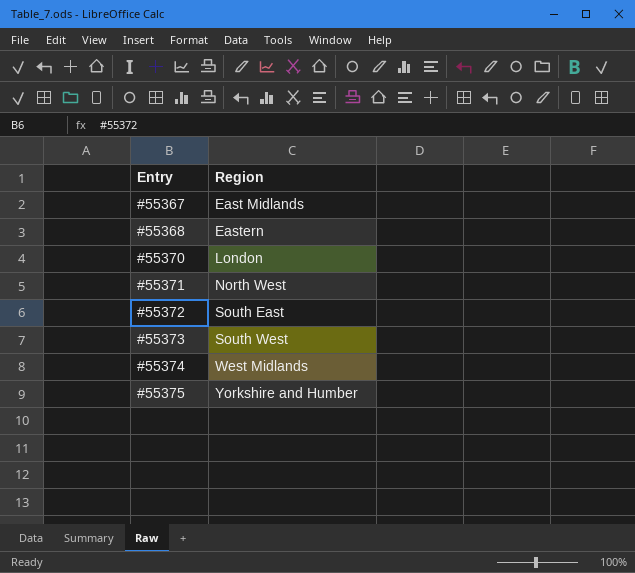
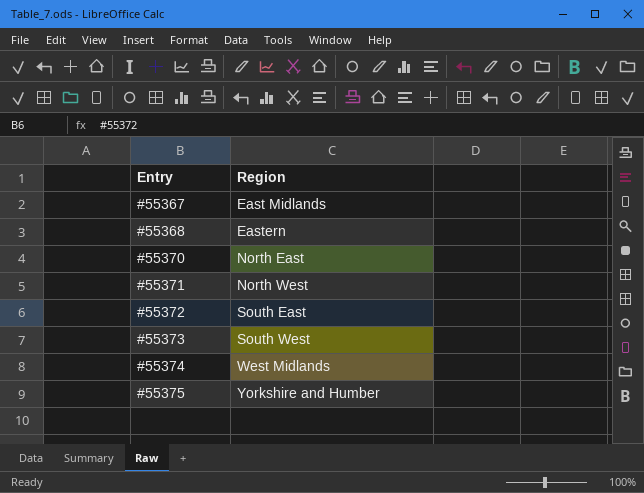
#55370 | Region: London -> North East

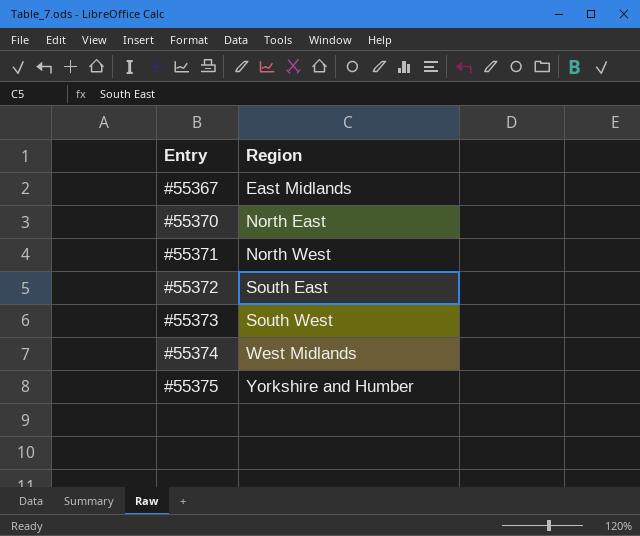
row #55368: Eastern -> none

